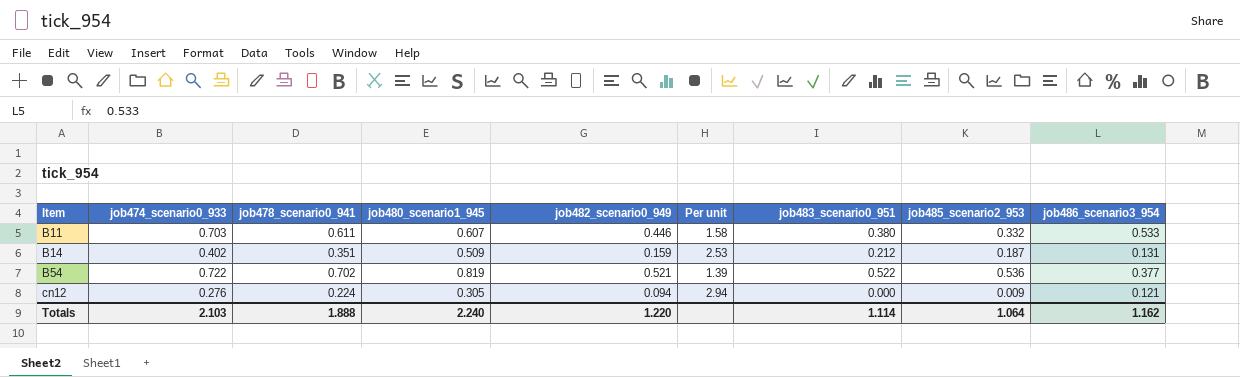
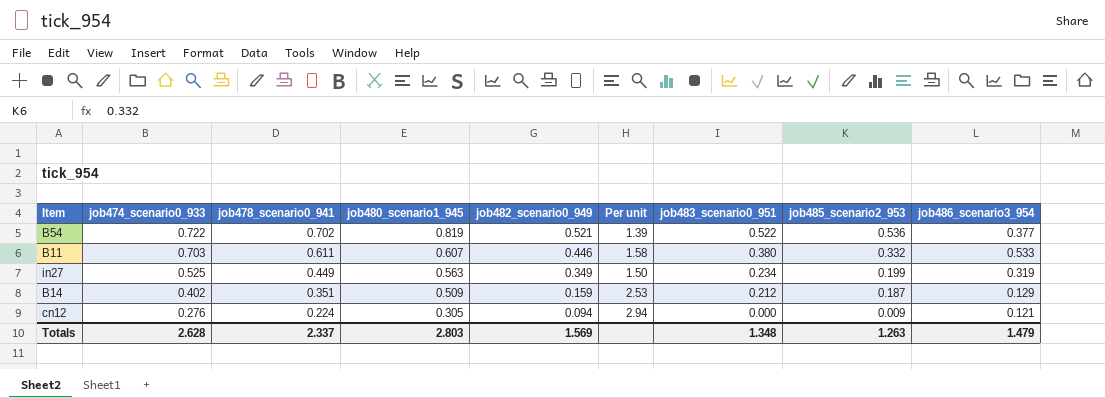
row order: Item ascending -> job474_scenario0_933 descending
row in27: none -> 0.525 | 0.449 | 0.563 | 0.349 | 1.50 | 0.234 | 0.199 | 0.319
B14 | job486_scenario3_954: 0.131 -> 0.129
Totals | job474_scenario0_933: 2.103 -> 2.628
Totals | job478_scenario0_941: 1.888 -> 2.337
Totals | job480_scenario1_945: 2.240 -> 2.803
Totals | job482_scenario0_949: 1.220 -> 1.569
Totals | job483_scenario0_951: 1.114 -> 1.348
Totals | job485_scenario2_953: 1.064 -> 1.263
Totals | job486_scenario3_954: 1.162 -> 1.479

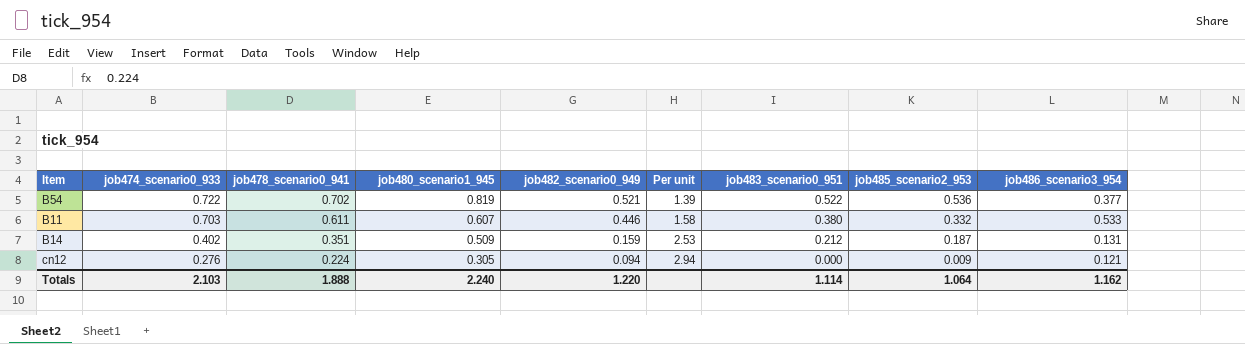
row in27: 0.525 | 0.449 | 0.563 | 0.349 | 1.50 | 0.234 | 0.199 | 0.319 -> none
B14 | job486_scenario3_954: 0.129 -> 0.131
Totals | job474_scenario0_933: 2.628 -> 2.103
Totals | job478_scenario0_941: 2.337 -> 1.888
Totals | job480_scenario1_945: 2.803 -> 2.240
Totals | job482_scenario0_949: 1.569 -> 1.220
Totals | job483_scenario0_951: 1.348 -> 1.114
Totals | job485_scenario2_953: 1.263 -> 1.064
Totals | job486_scenario3_954: 1.479 -> 1.162

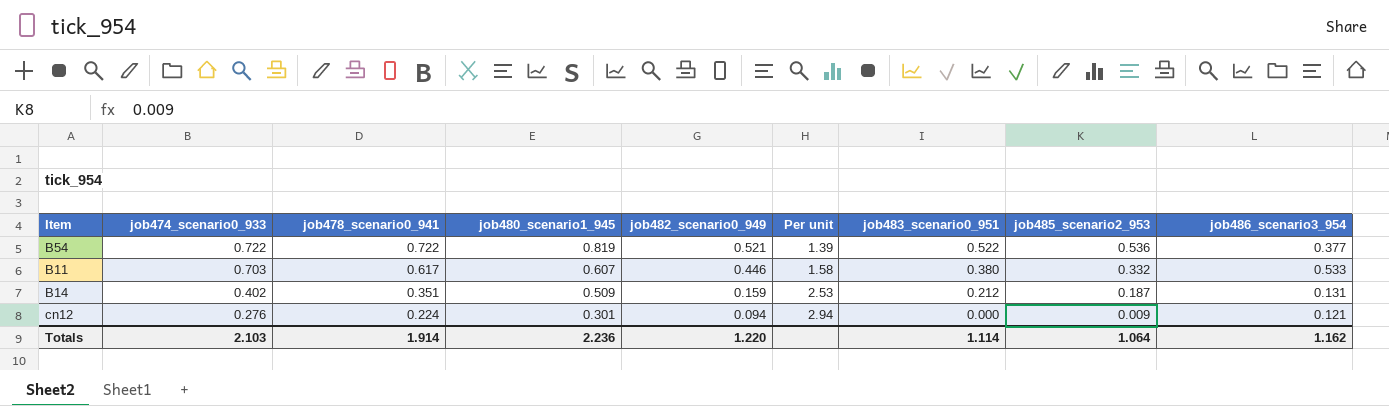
B54 | job478_scenario0_941: 0.702 -> 0.722
B11 | job478_scenario0_941: 0.611 -> 0.617
cn12 | job480_scenario1_945: 0.305 -> 0.301
Totals | job478_scenario0_941: 1.888 -> 1.914
Totals | job480_scenario1_945: 2.240 -> 2.236

